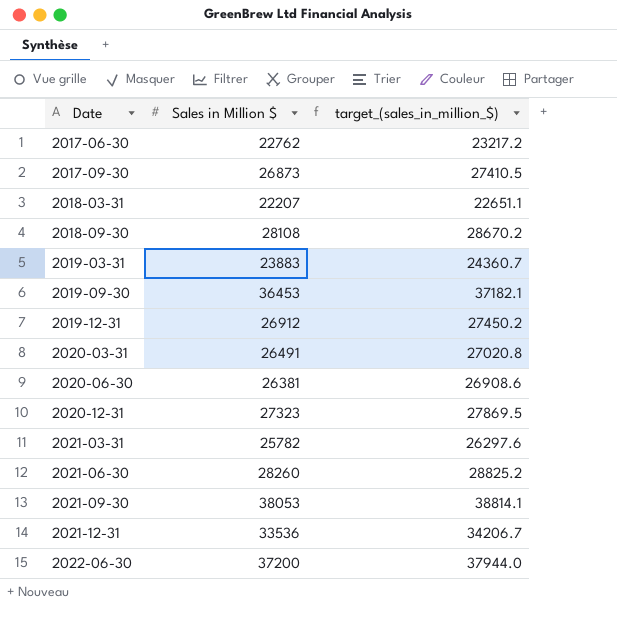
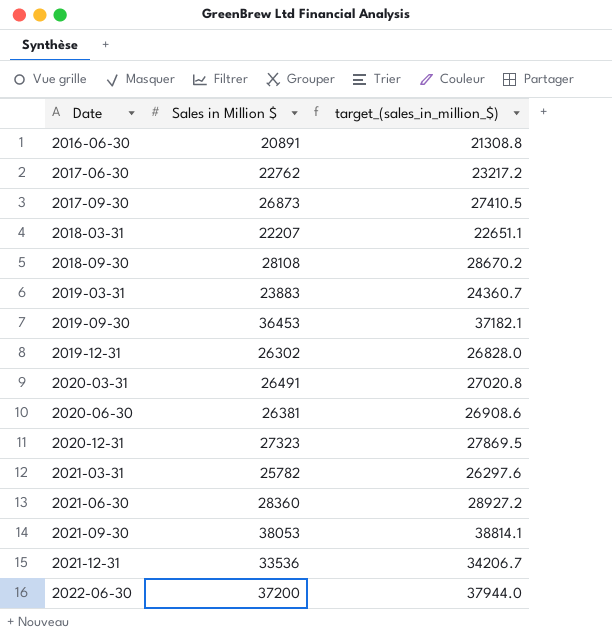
row 2016-06-30: none -> 20891 | 21308.8
2019-12-31 | Sales in Million $: 26912 -> 26302
2019-12-31 | target_(sales_in_million_$): 27450.2 -> 26828.0
2021-06-30 | Sales in Million $: 28260 -> 28360
2021-06-30 | target_(sales_in_million_$): 28825.2 -> 28927.2

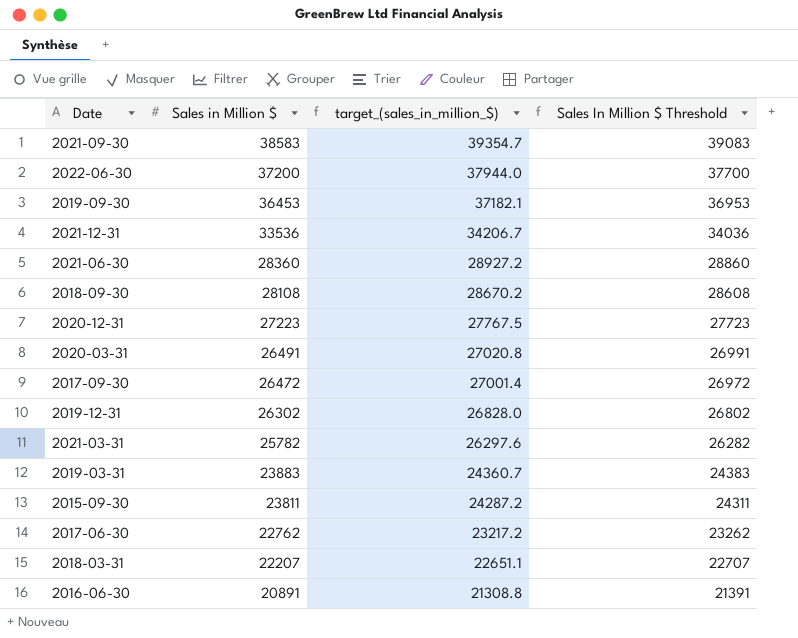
row order: Date ascending -> Sales in Million $ descending
column Sales In Million $ Threshold | formula: none -> [Sales in Million $] + 500
row 2020-06-30: 26381 | 26908.6 -> none
2021-09-30 | Sales in Million $: 38053 -> 38583
2021-09-30 | target_(sales_in_million_$): 38814.1 -> 39354.7
2020-12-31 | Sales in Million $: 27323 -> 27223
2020-12-31 | target_(sales_in_million_$): 27869.5 -> 27767.5
2017-09-30 | Sales in Million $: 26873 -> 26472
2017-09-30 | target_(sales_in_million_$): 27410.5 -> 27001.4
row 2015-09-30: none -> 23811 | 24287.2 | 24311

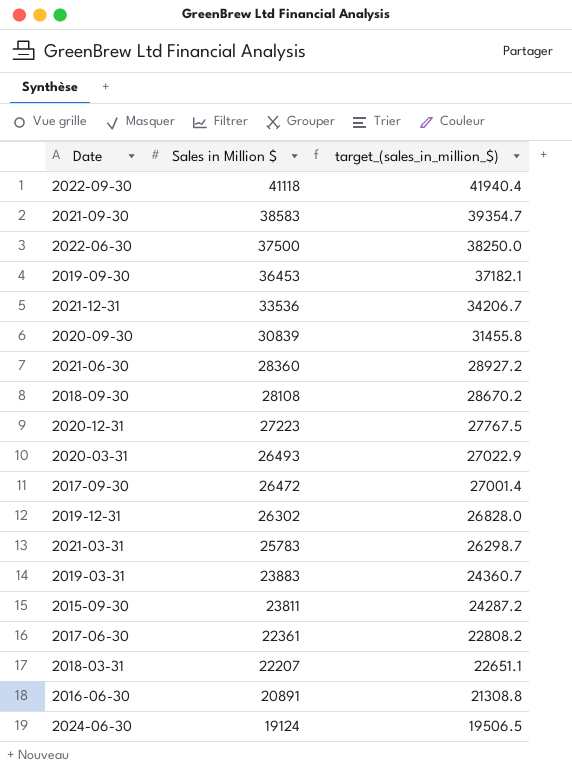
column Sales In Million $ Threshold | formula: [Sales in Million $] + 500 -> none
row 2022-09-30: none -> 41118 | 41940.4
2022-06-30 | Sales in Million $: 37200 -> 37500
2022-06-30 | target_(sales_in_million_$): 37944.0 -> 38250.0
row 2020-09-30: none -> 30839 | 31455.8
2020-03-31 | Sales in Million $: 26491 -> 26493
2020-03-31 | target_(sales_in_million_$): 27020.8 -> 27022.9
2021-03-31 | Sales in Million $: 25782 -> 25783
2021-03-31 | target_(sales_in_million_$): 26297.6 -> 26298.7
2017-06-30 | Sales in Million $: 22762 -> 22361
2017-06-30 | target_(sales_in_million_$): 23217.2 -> 22808.2
row 2024-06-30: none -> 19124 | 19506.5

